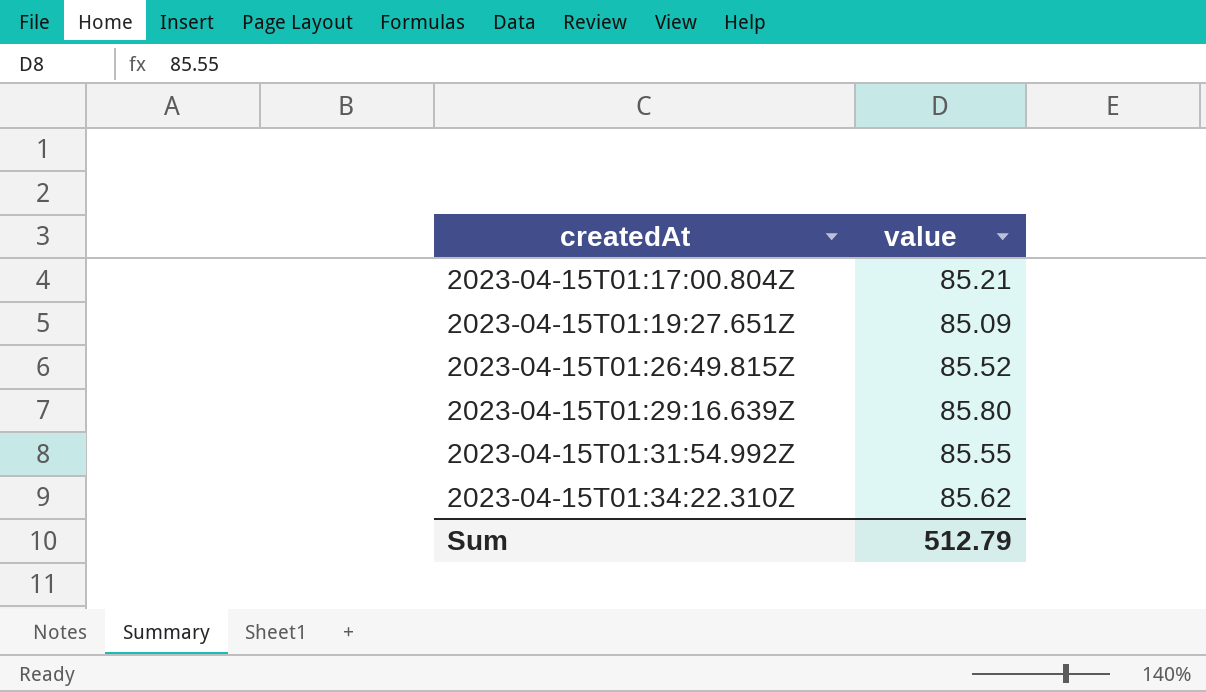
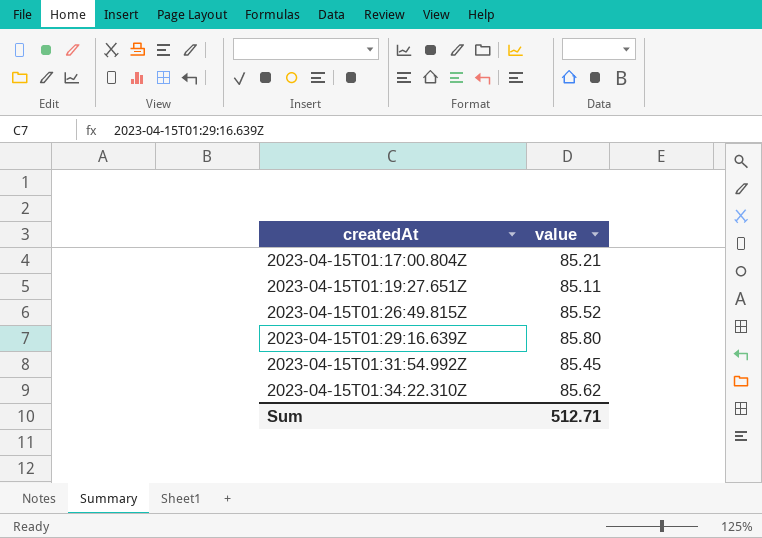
2023-04-15T01:19:27.651Z | value: 85.09 -> 85.11
2023-04-15T01:31:54.992Z | value: 85.55 -> 85.45
Sum | value: 512.79 -> 512.71

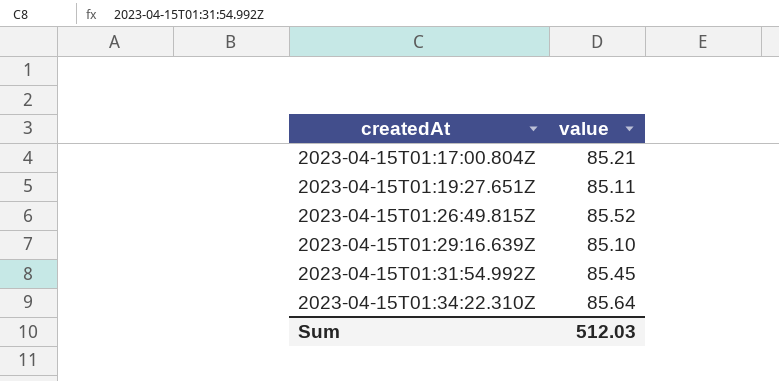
2023-04-15T01:29:16.639Z | value: 85.80 -> 85.10
2023-04-15T01:34:22.310Z | value: 85.62 -> 85.64
Sum | value: 512.71 -> 512.03

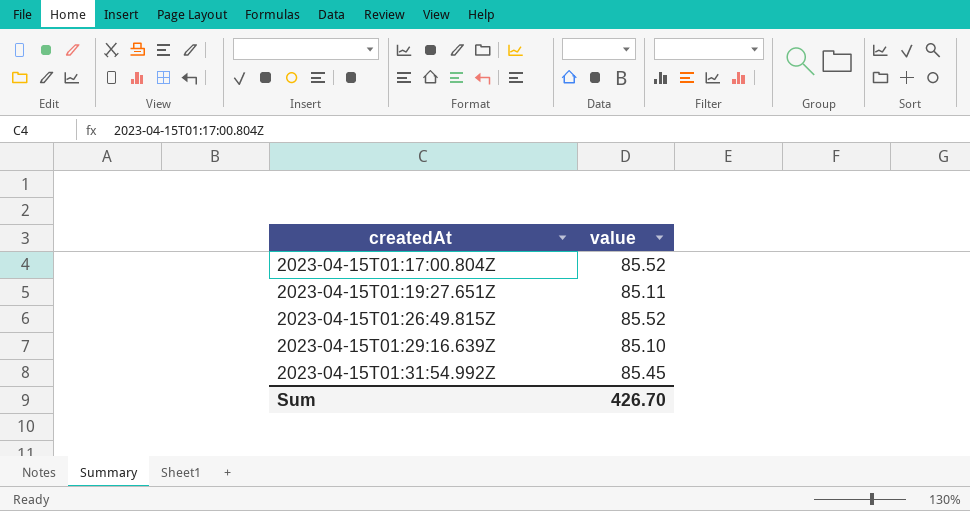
row 2023-04-15T01:34:22.310Z: 85.64 -> none
2023-04-15T01:17:00.804Z | value: 85.21 -> 85.52
Sum | value: 512.03 -> 426.70

